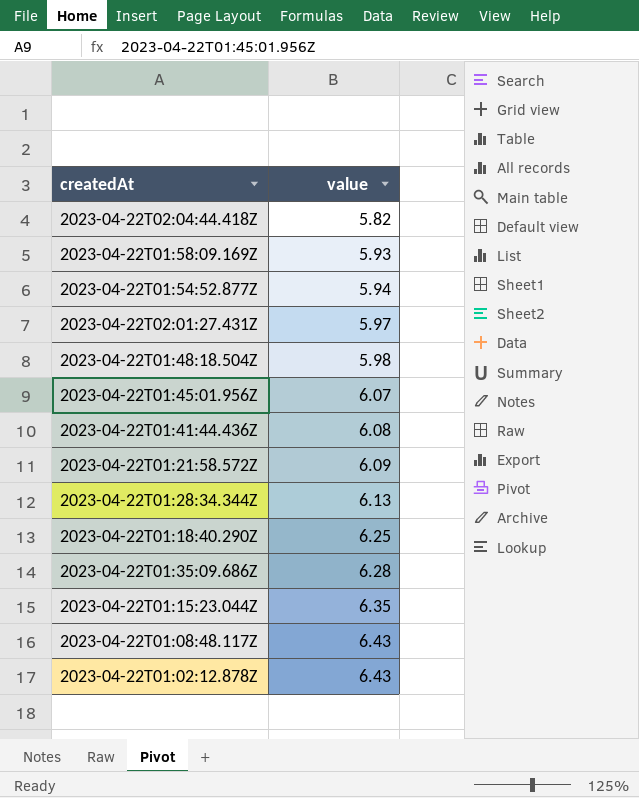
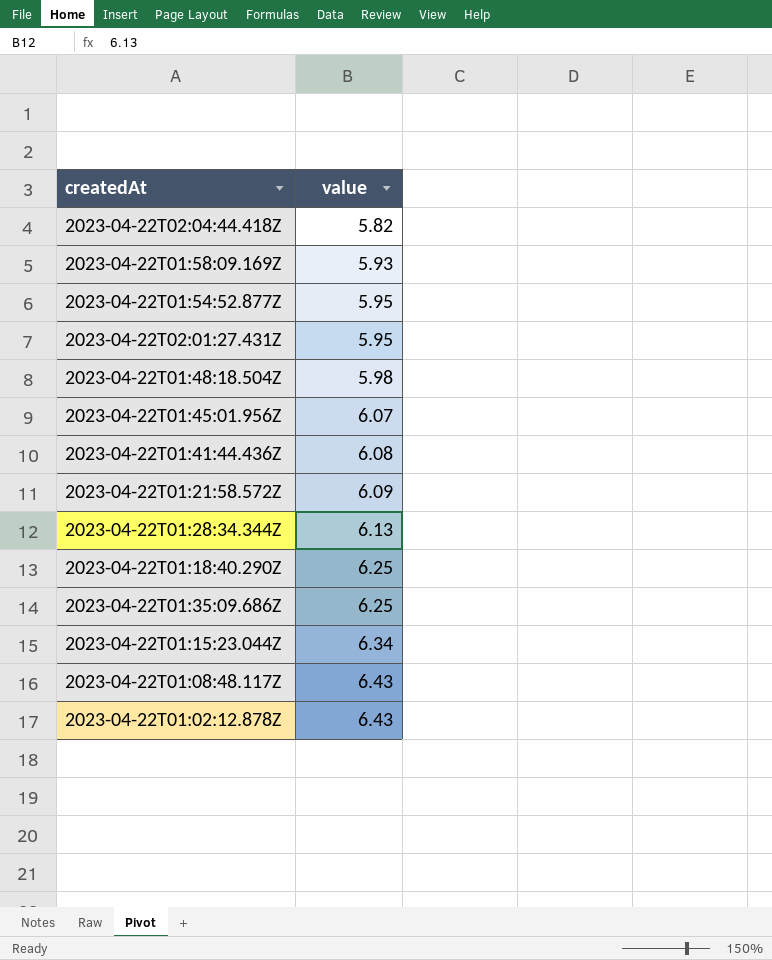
2023-04-22T01:54:52.877Z | value: 5.94 -> 5.95
2023-04-22T02:01:27.431Z | value: 5.97 -> 5.95
2023-04-22T01:35:09.686Z | value: 6.28 -> 6.25
2023-04-22T01:15:23.044Z | value: 6.35 -> 6.34

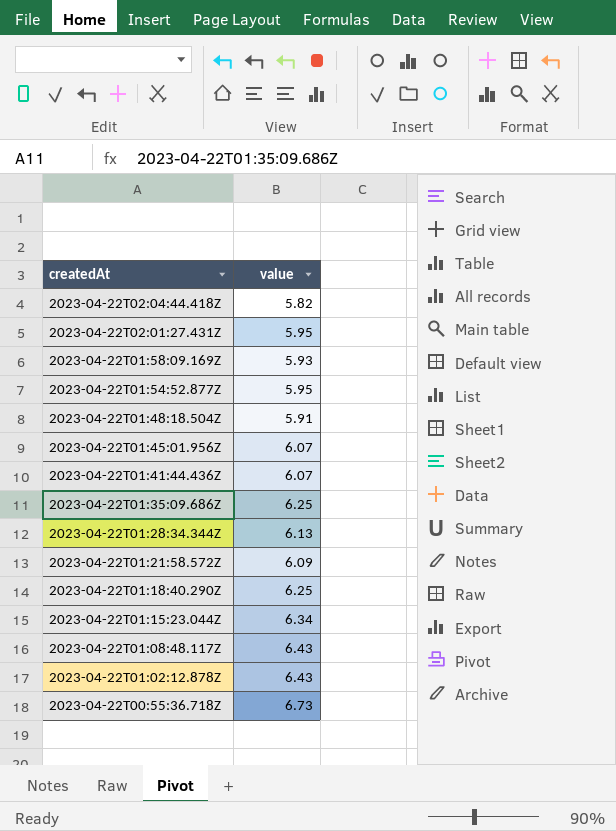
row order: value ascending -> createdAt descending
2023-04-22T01:48:18.504Z | value: 5.98 -> 5.91
2023-04-22T01:41:44.436Z | value: 6.08 -> 6.07
row 2023-04-22T00:55:36.718Z: none -> 6.73

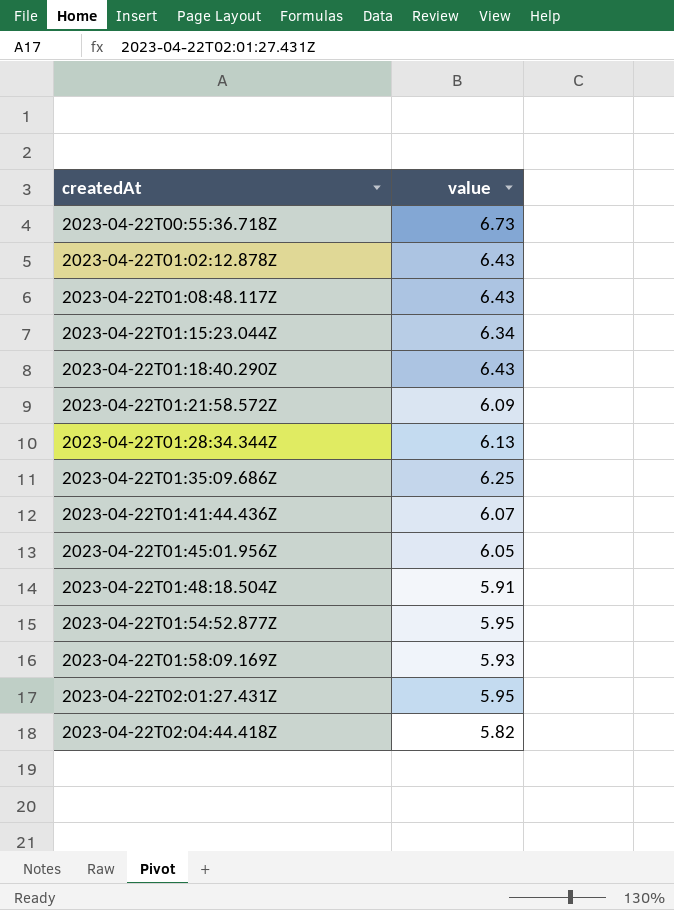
row order: createdAt descending -> createdAt ascending
2023-04-22T01:18:40.290Z | value: 6.25 -> 6.43
2023-04-22T01:45:01.956Z | value: 6.07 -> 6.05

